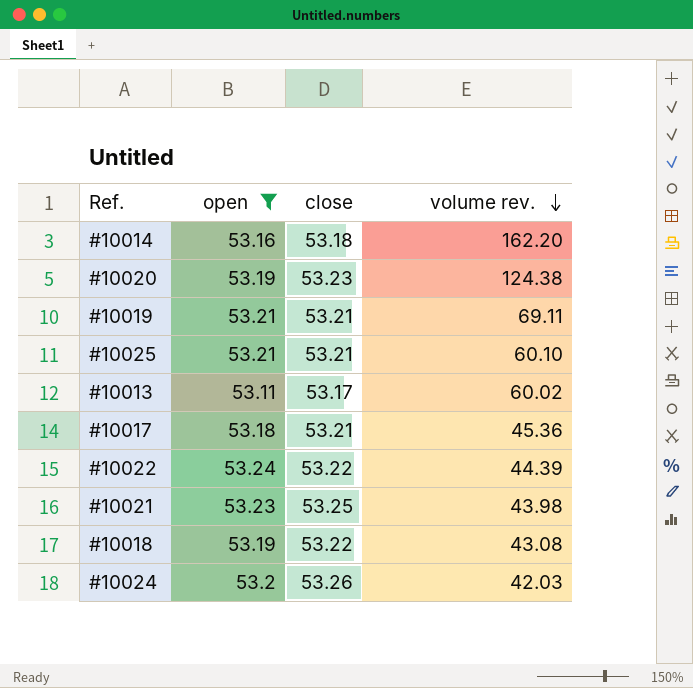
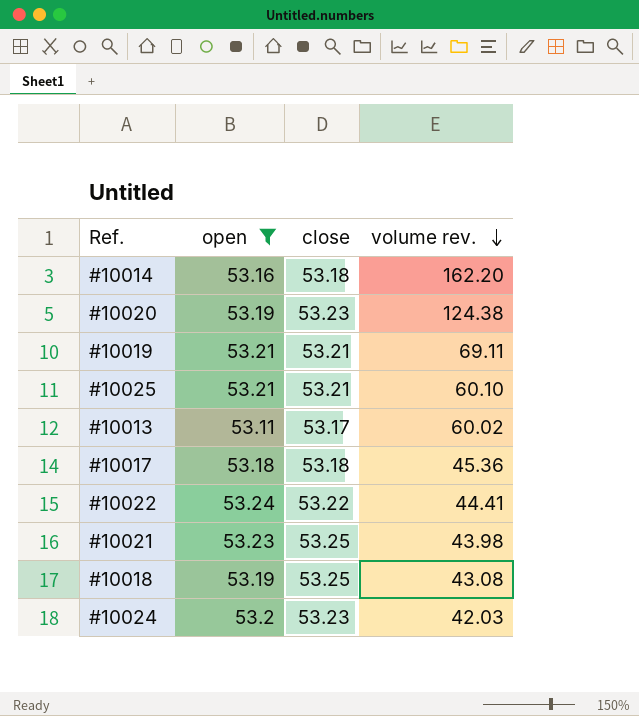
#10017 | close: 53.21 -> 53.18
#10022 | volume rev.: 44.39 -> 44.41
#10018 | close: 53.22 -> 53.25
#10024 | close: 53.26 -> 53.23

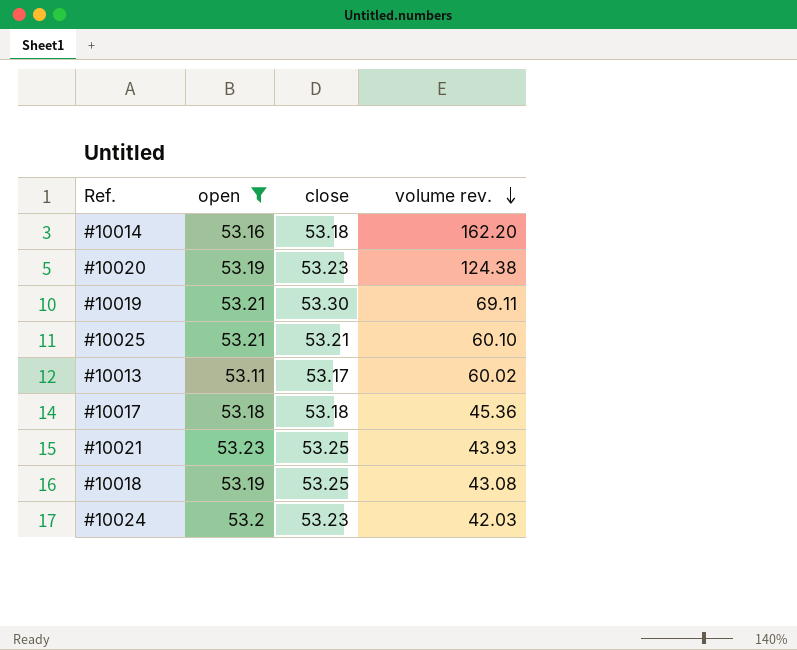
row #10022: 53.24 | 53.22 | 44.41 -> none
#10019 | close: 53.21 -> 53.30
#10021 | volume rev.: 43.98 -> 43.93

